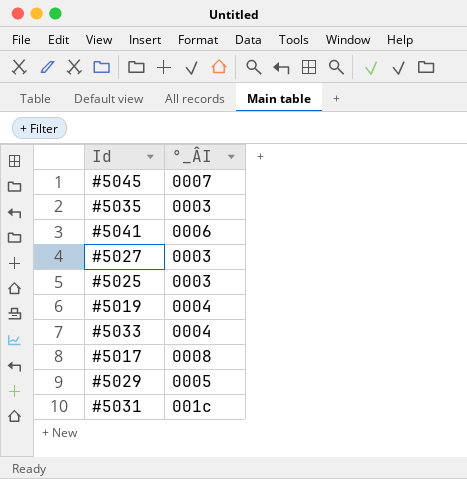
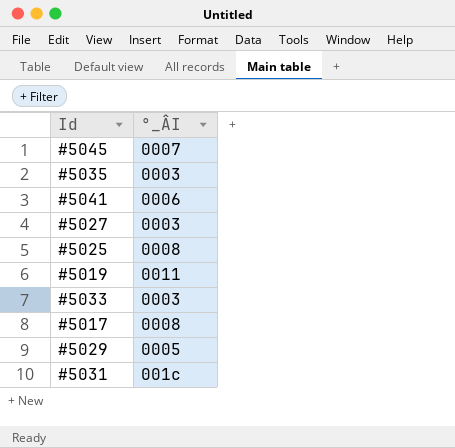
#5025 | °_ÂI: 0003 -> 0008
#5019 | °_ÂI: 0004 -> 0011
#5033 | °_ÂI: 0004 -> 0003

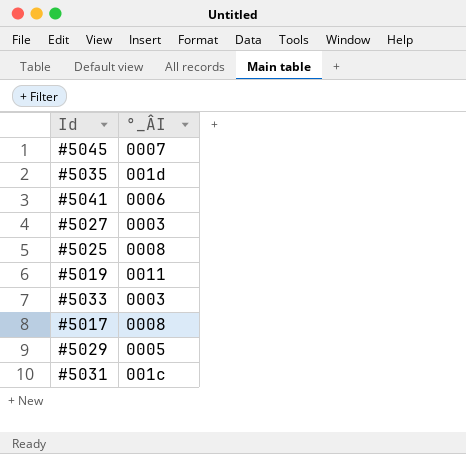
#5035 | °_ÂI: 0003 -> 001d

